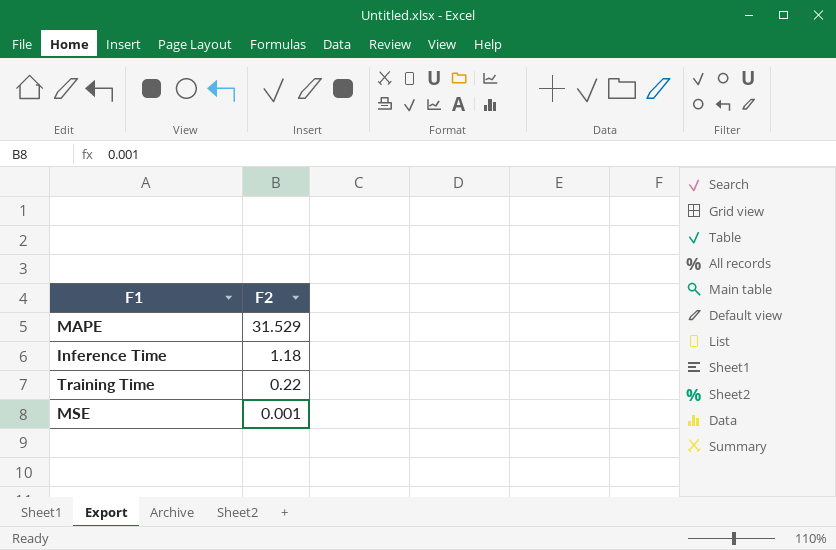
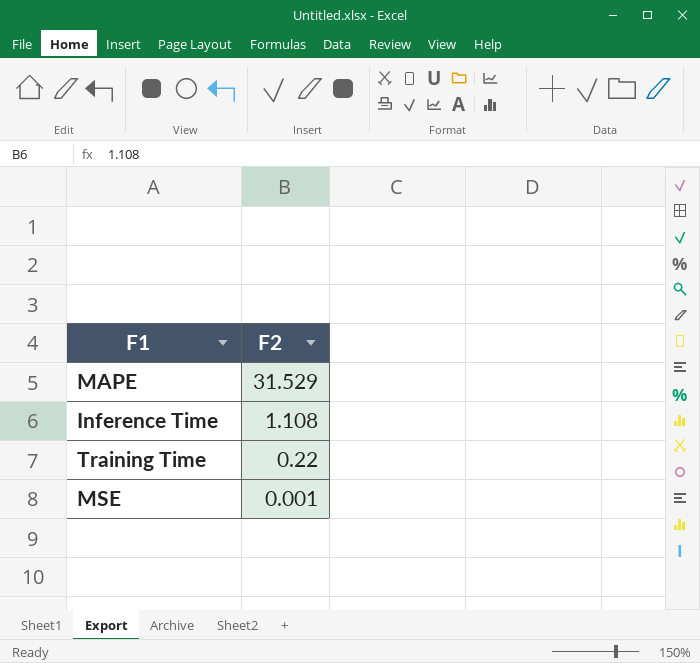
Inference Time | F2: 1.18 -> 1.108

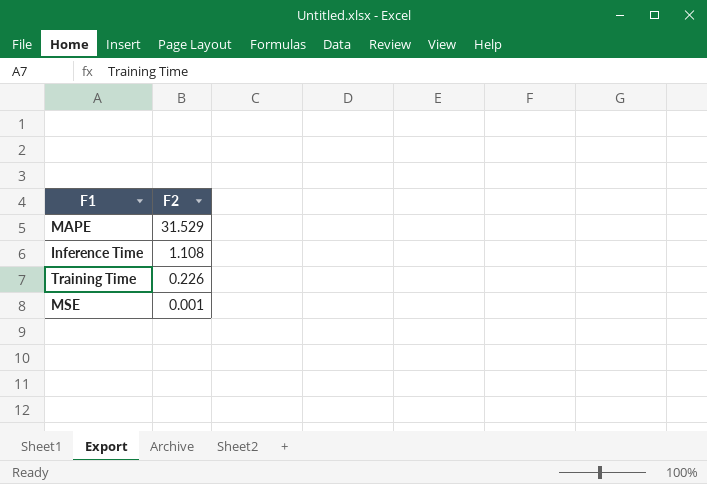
Training Time | F2: 0.22 -> 0.226

